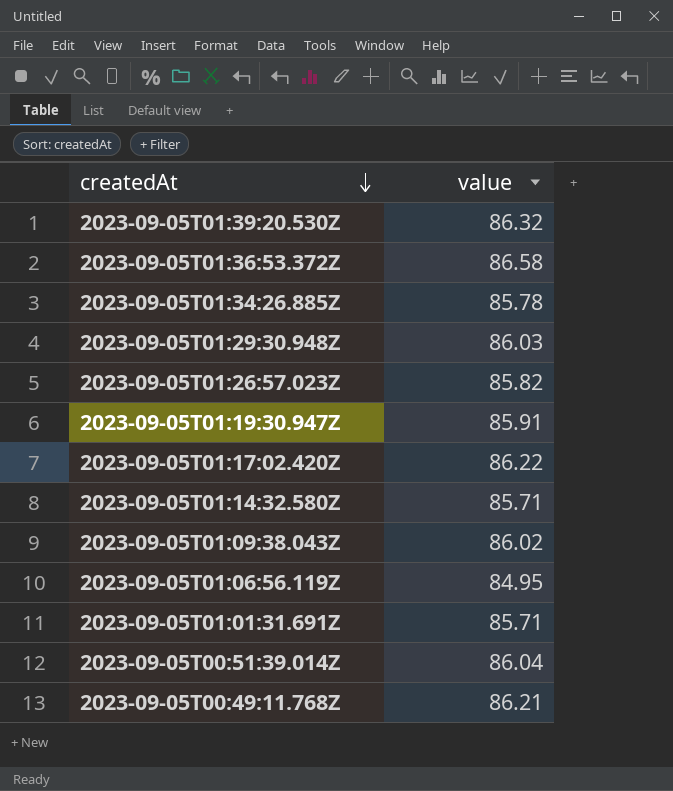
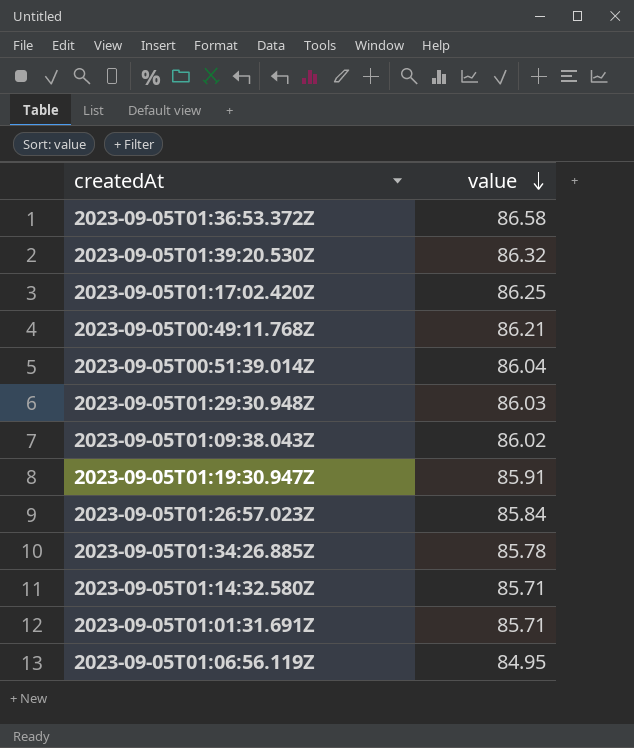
row order: createdAt descending -> value descending
2023-09-05T01:17:02.420Z | value: 86.22 -> 86.25
2023-09-05T01:26:57.023Z | value: 85.82 -> 85.84

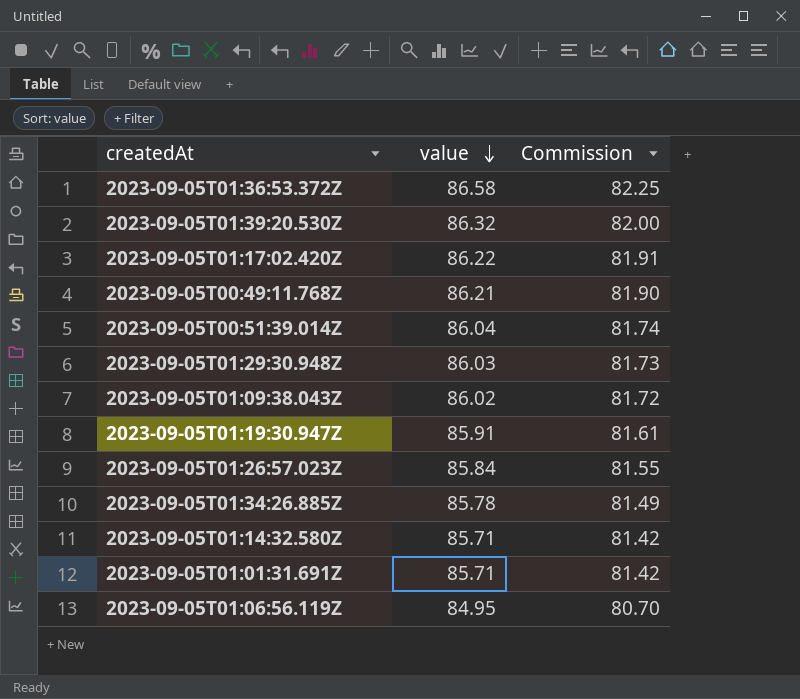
column Commission | formula: none -> [value] * 0.95
2023-09-05T01:17:02.420Z | value: 86.25 -> 86.22

